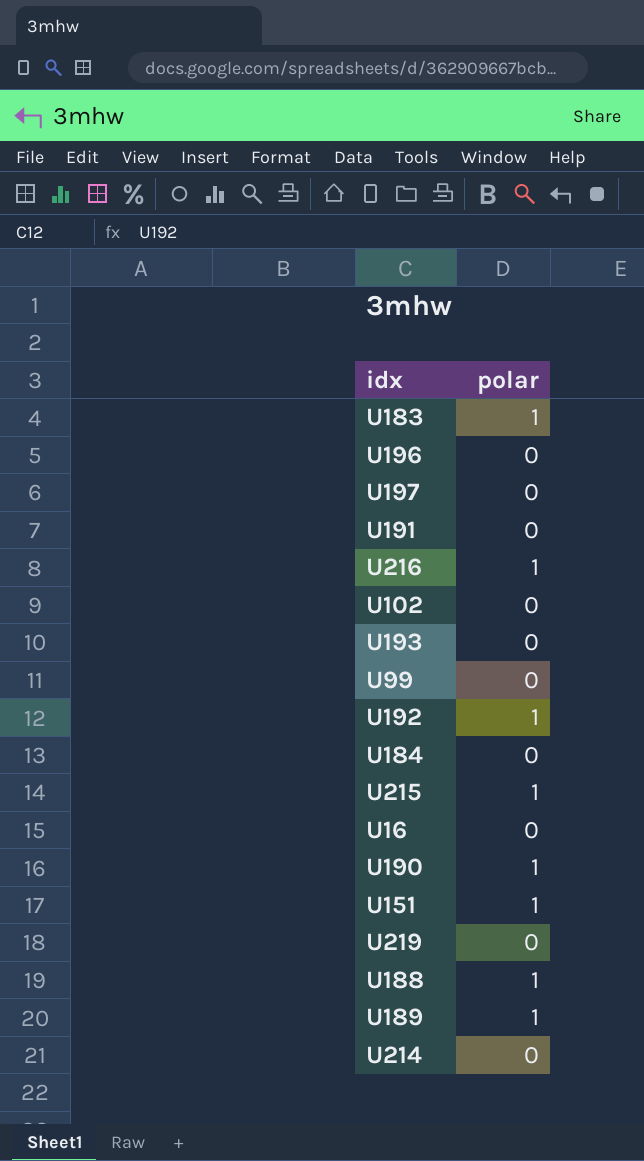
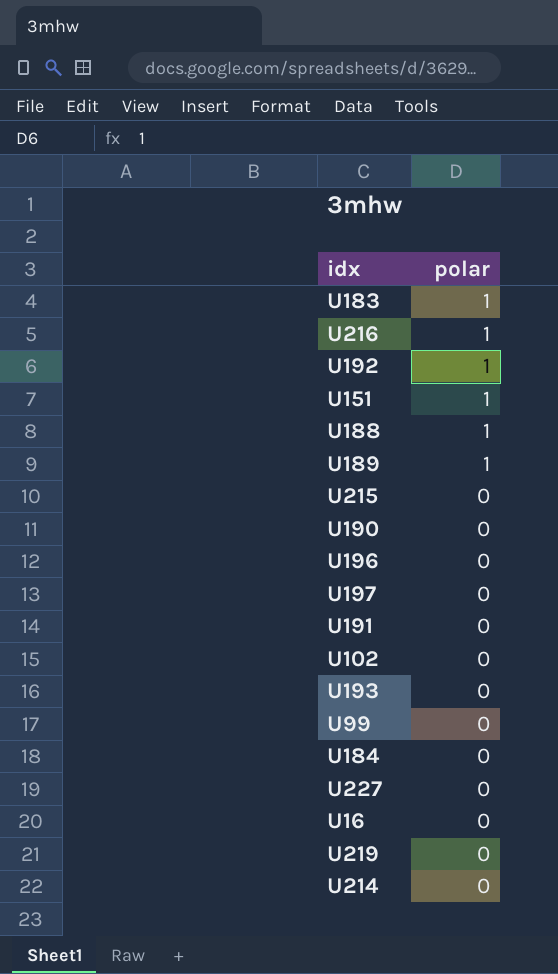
row order: none -> polar descending
U215 | polar: 1 -> 0
U190 | polar: 1 -> 0
row U227: none -> 0

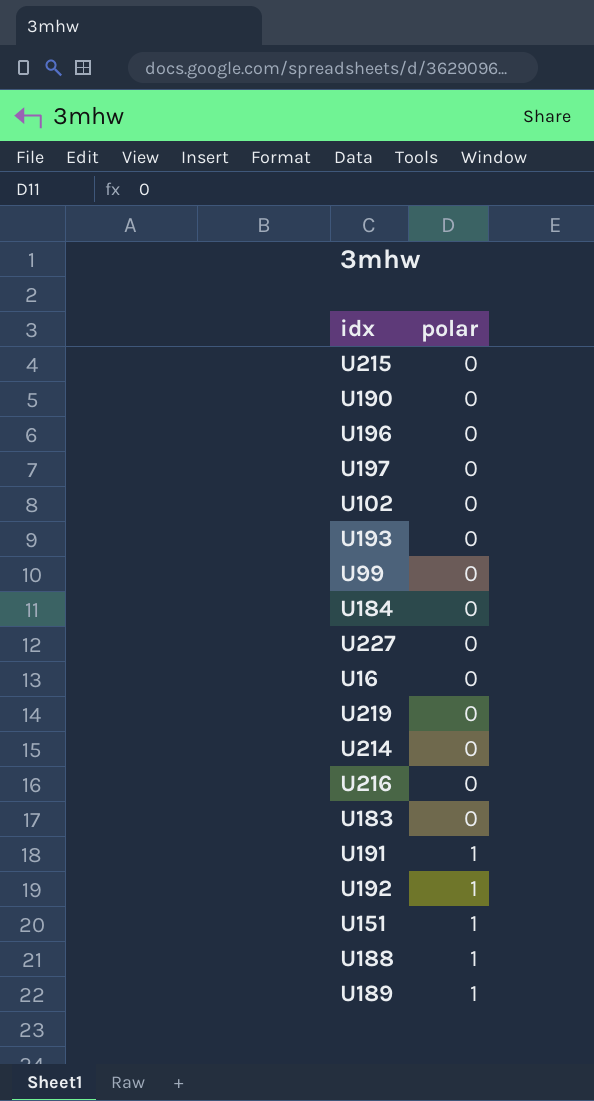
row order: polar descending -> polar ascending
U216 | polar: 1 -> 0
U183 | polar: 1 -> 0
U191 | polar: 0 -> 1

